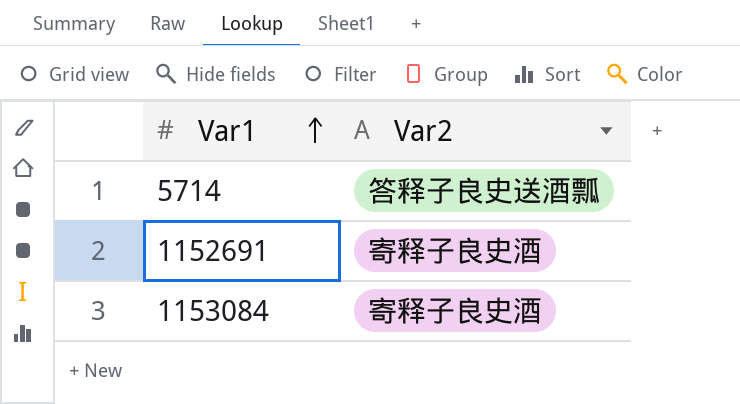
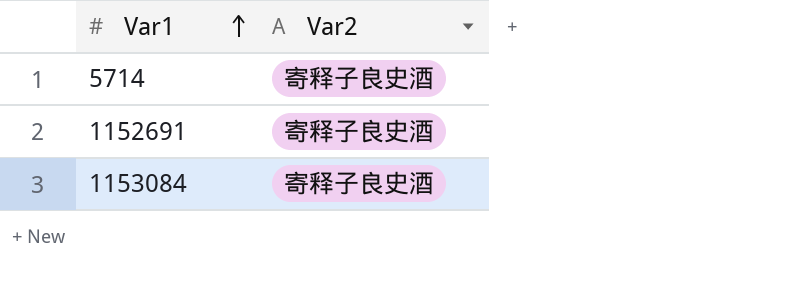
5714 | Var2: 答释子良史送酒瓢 -> 寄释子良史酒

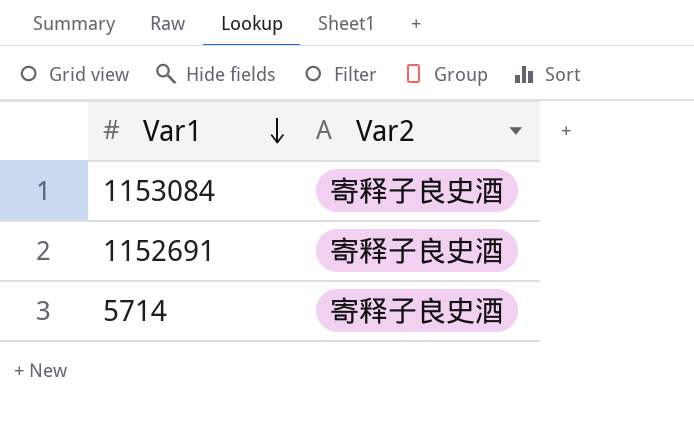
row order: Var1 ascending -> Var1 descending

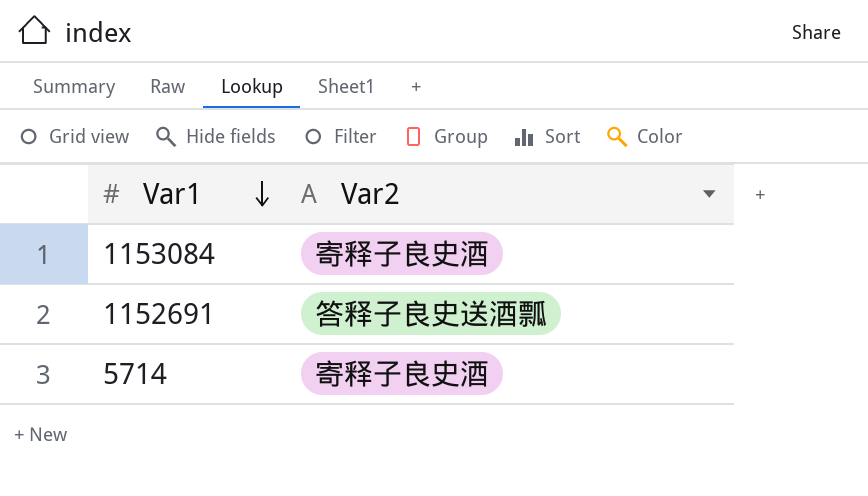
1152691 | Var2: 寄释子良史酒 -> 答释子良史送酒瓢

